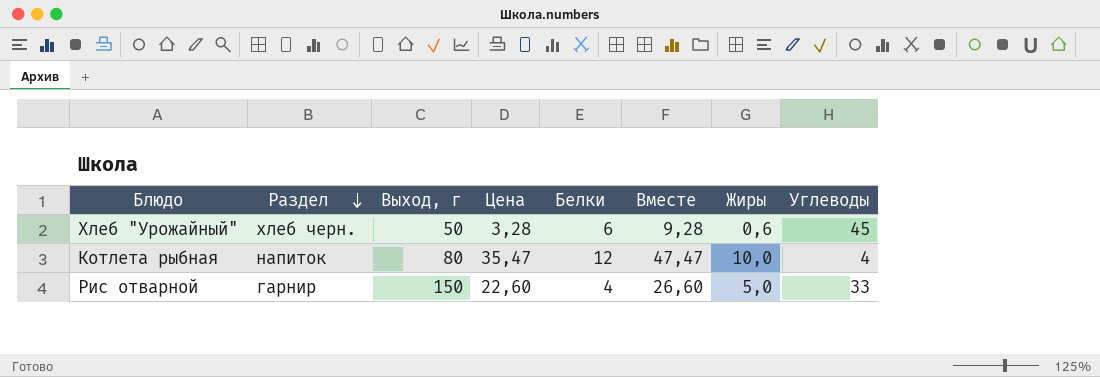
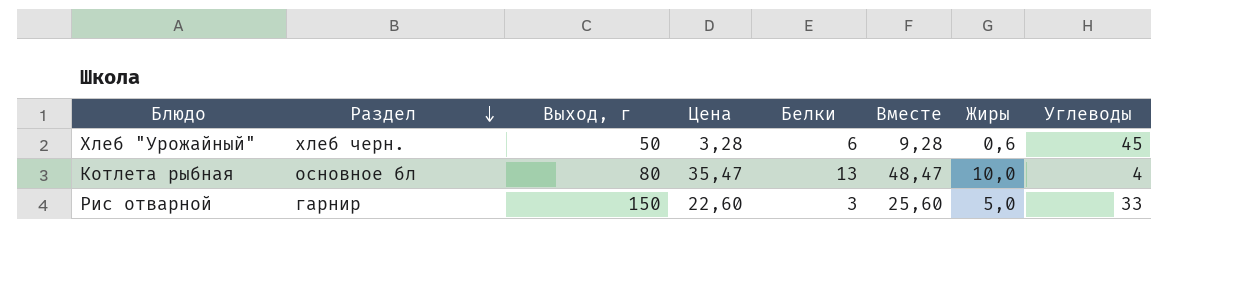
Котлета рыбная | Раздел: напиток -> основное бл
Котлета рыбная | Белки: 12 -> 13
Котлета рыбная | Вместе: 47,47 -> 48,47
Рис отварной | Белки: 4 -> 3
Рис отварной | Вместе: 26,60 -> 25,60

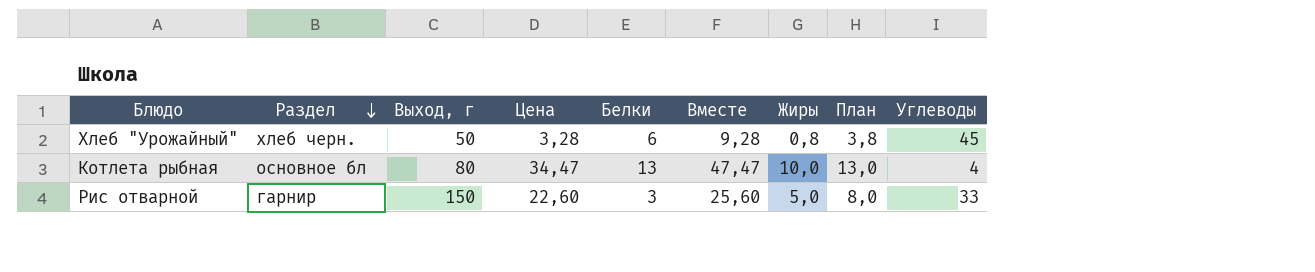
column План | formula: none -> [Жиры] + 3
Хлеб "Урожайный" | Жиры: 0,6 -> 0,8
Котлета рыбная | Цена: 35,47 -> 34,47
Котлета рыбная | Вместе: 48,47 -> 47,47

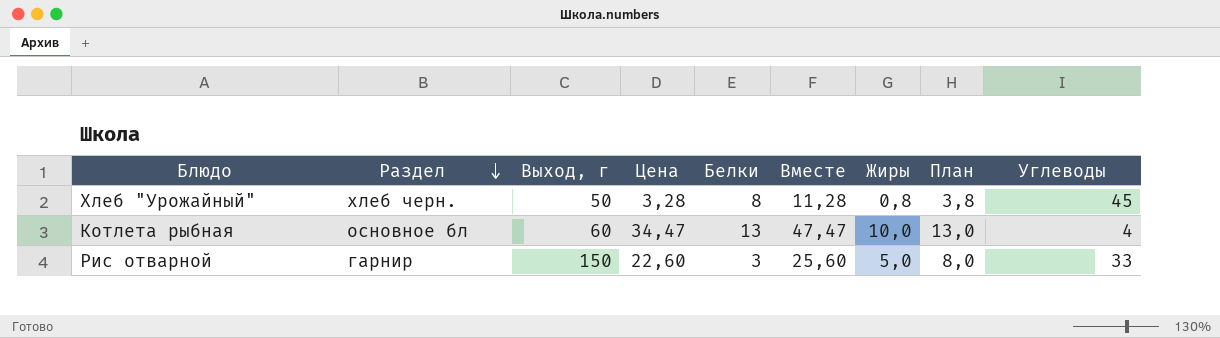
Хлеб "Урожайный" | Белки: 6 -> 8
Хлеб "Урожайный" | Вместе: 9,28 -> 11,28
Котлета рыбная | Выход, г: 80 -> 60

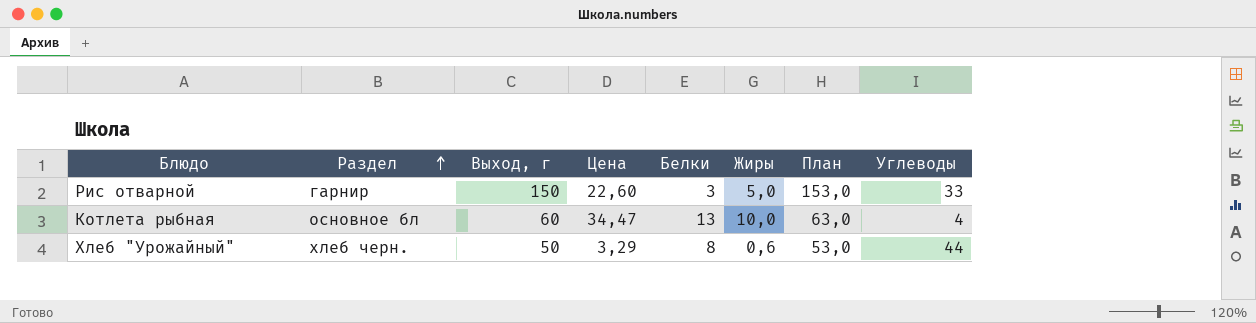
row order: Раздел descending -> Раздел ascending
column Вместе | formula: [Цена] + [Белки] -> none
column План | formula: [Жиры] + 3 -> [Выход, г] + 3
Хлеб "Урожайный" | Цена: 3,28 -> 3,29
Хлеб "Урожайный" | Жиры: 0,8 -> 0,6
Хлеб "Урожайный" | Углеводы: 45 -> 44

